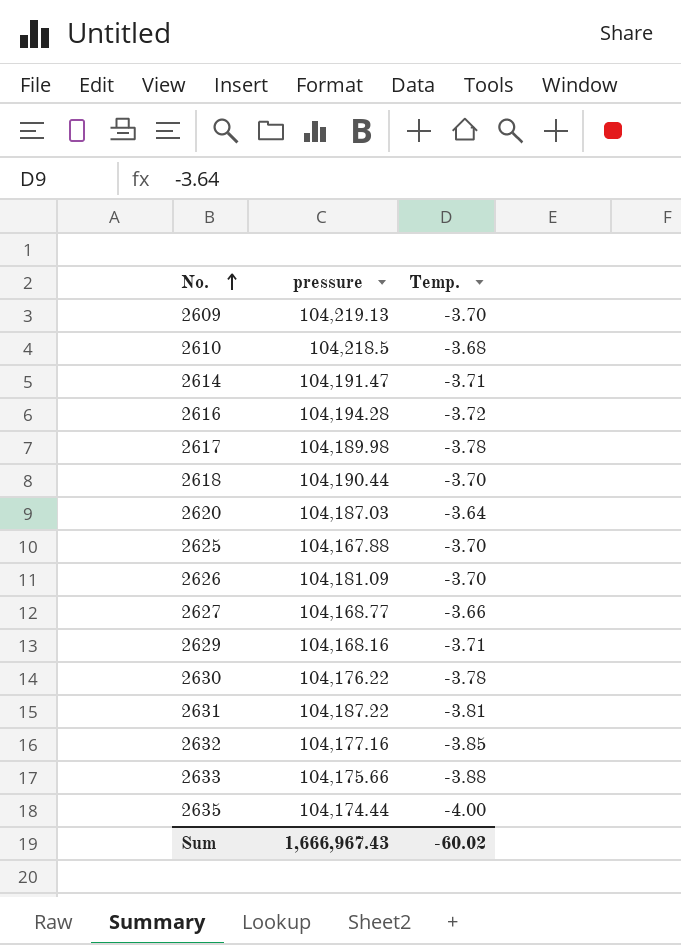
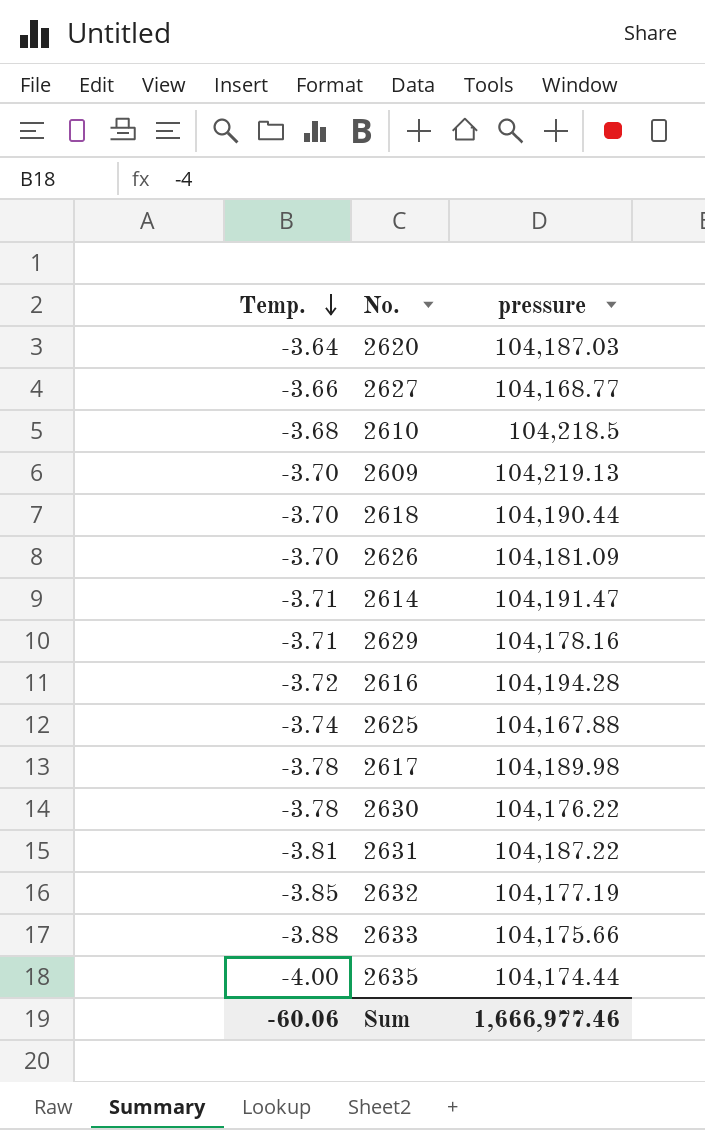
row order: No. ascending -> Temp. descending
column Temp. | position: 3 -> 1
2629 | pressure: 104,168.16 -> 104,178.16
2625 | Temp.: -3.70 -> -3.74
2632 | pressure: 104,177.16 -> 104,177.19
Sum | Temp.: -60.02 -> -60.06
Sum | pressure: 1,666,967.43 -> 1,666,977.46

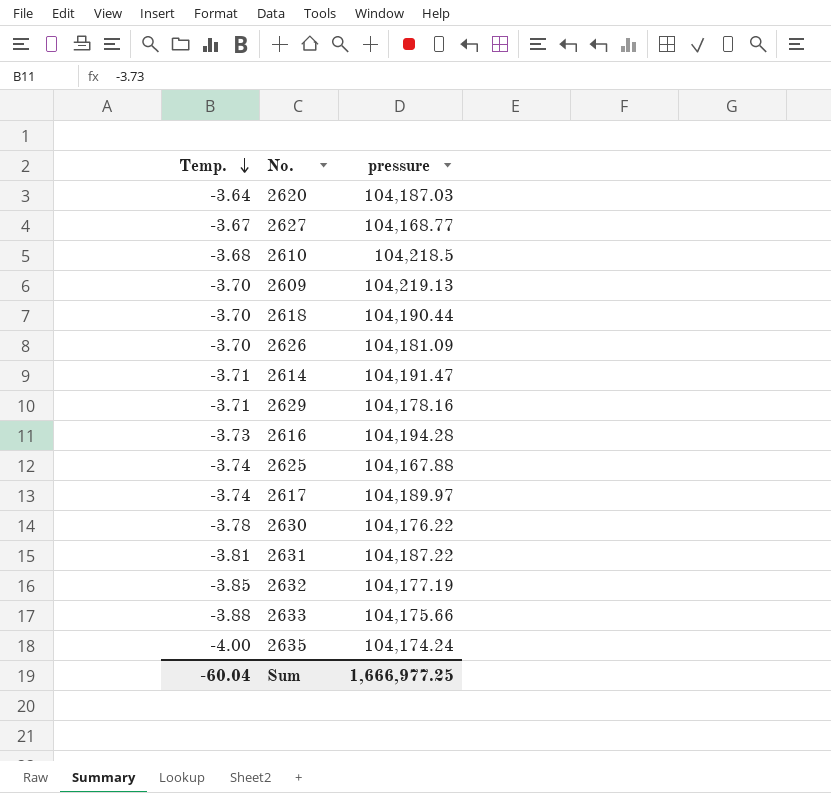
2627 | Temp.: -3.66 -> -3.67
2616 | Temp.: -3.72 -> -3.73
2617 | Temp.: -3.78 -> -3.74
2617 | pressure: 104,189.98 -> 104,189.97
2635 | pressure: 104,174.44 -> 104,174.24
Sum | Temp.: -60.06 -> -60.04
Sum | pressure: 1,666,977.46 -> 1,666,977.25

